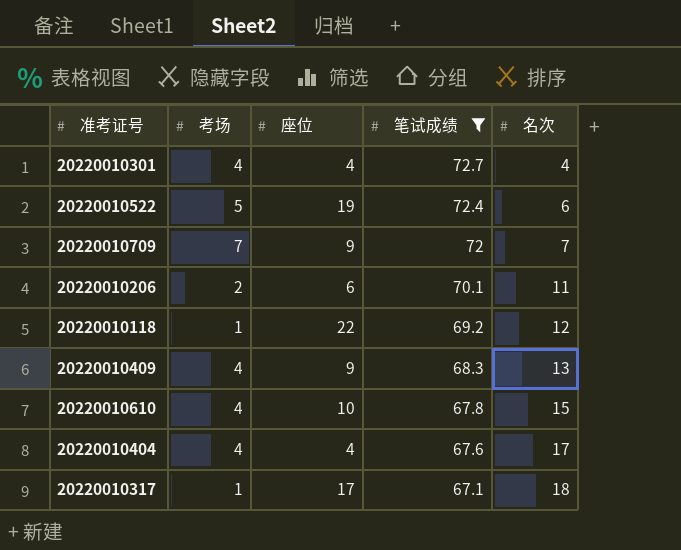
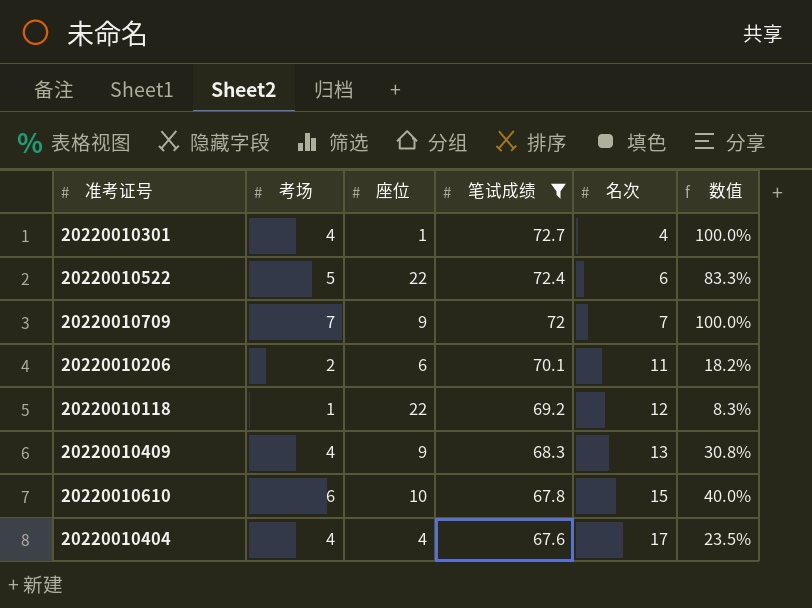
column 数值 | formula: none -> [考场] / [名次]
row 20220010317: 1 | 17 | 67.1 | 18 -> none
20220010301 | 座位: 4 -> 1
20220010522 | 座位: 19 -> 22
20220010610 | 考场: 4 -> 6

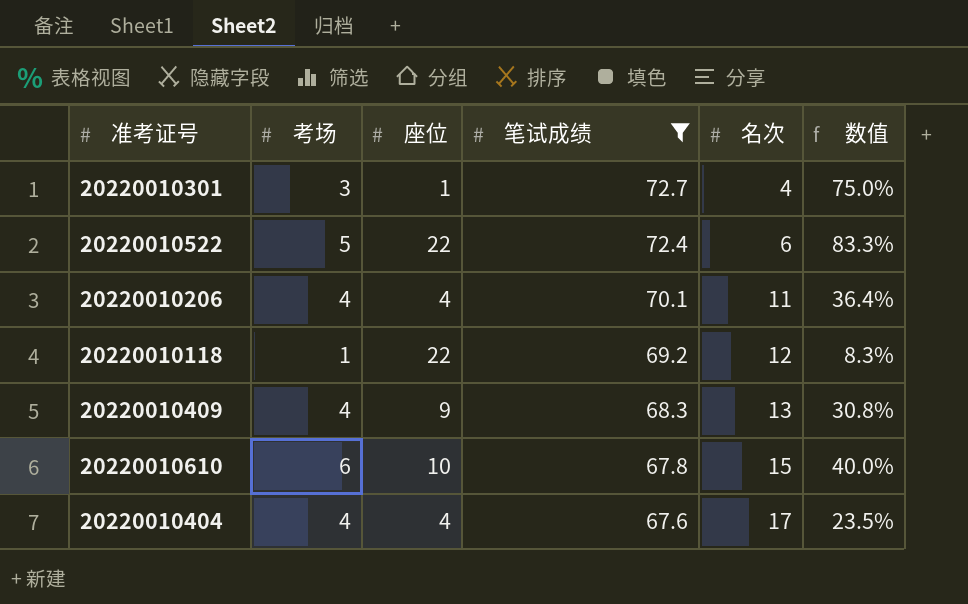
row 20220010709: 7 | 9 | 72 | 7 | 100.0% -> none
20220010301 | 考场: 4 -> 3
20220010301 | 数值: 100.0% -> 75.0%
20220010206 | 考场: 2 -> 4
20220010206 | 座位: 6 -> 4
20220010206 | 数值: 18.2% -> 36.4%

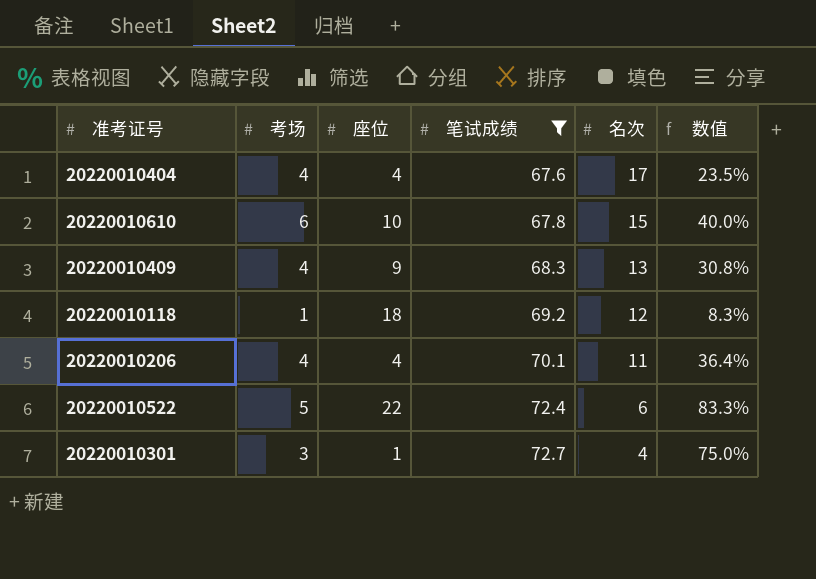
row order: 笔试成绩 descending -> 笔试成绩 ascending
20220010118 | 座位: 22 -> 18

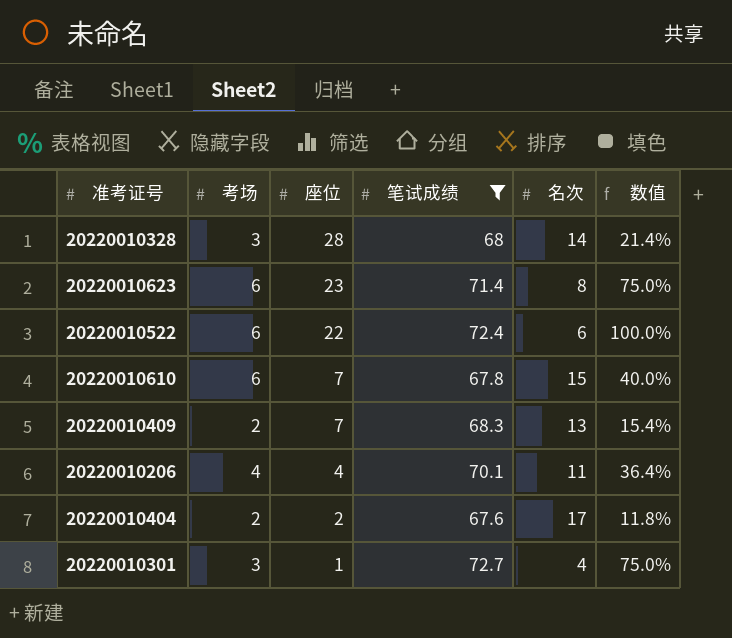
row order: 笔试成绩 ascending -> 座位 descending
row 20220010118: 1 | 18 | 69.2 | 12 | 8.3% -> none
row 20220010328: none -> 3 | 28 | 68 | 14 | 21.4%
row 20220010623: none -> 6 | 23 | 71.4 | 8 | 75.0%
20220010522 | 考场: 5 -> 6
20220010522 | 数值: 83.3% -> 100.0%
20220010610 | 座位: 10 -> 7
20220010409 | 考场: 4 -> 2
20220010409 | 座位: 9 -> 7
20220010409 | 数值: 30.8% -> 15.4%
20220010404 | 考场: 4 -> 2
20220010404 | 座位: 4 -> 2
20220010404 | 数值: 23.5% -> 11.8%

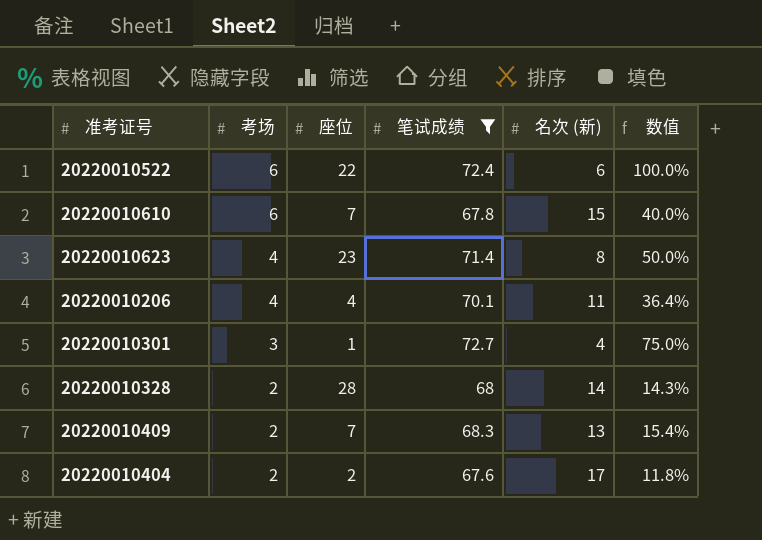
row order: 座位 descending -> 考场 descending
column name: 名次 -> 名次 (新)
20220010623 | 考场: 6 -> 4
20220010623 | 数值: 75.0% -> 50.0%
20220010328 | 考场: 3 -> 2
20220010328 | 数值: 21.4% -> 14.3%

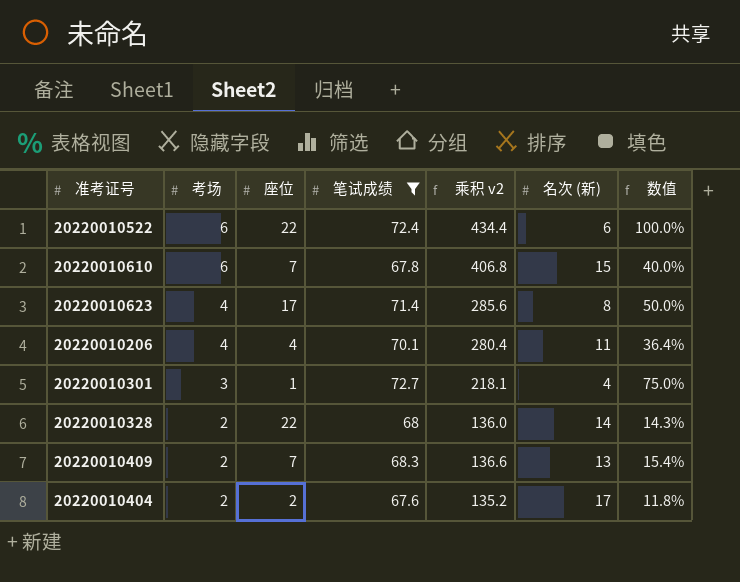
column 乘积 v2 | formula: none -> [考场] * [笔试成绩]
20220010623 | 座位: 23 -> 17
20220010328 | 座位: 28 -> 22

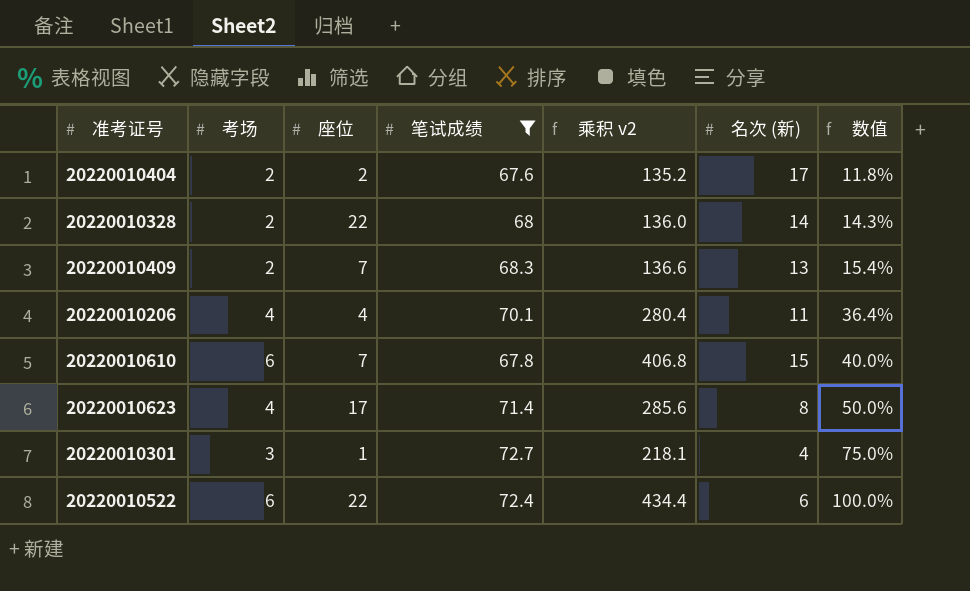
row order: 考场 descending -> 数值 ascending

